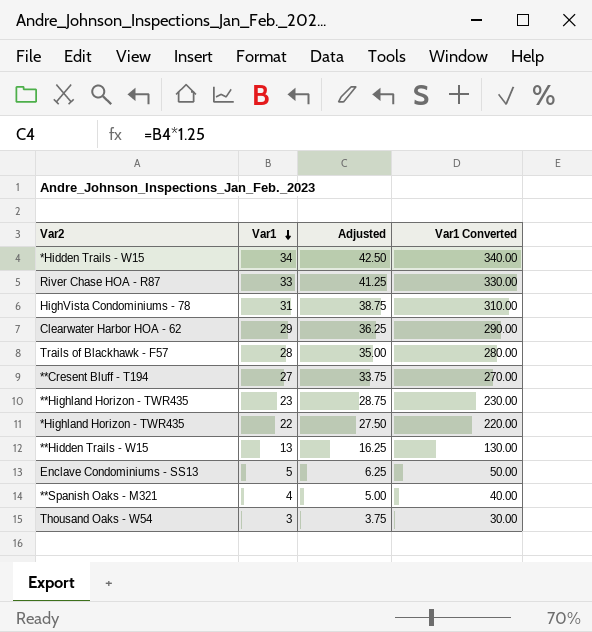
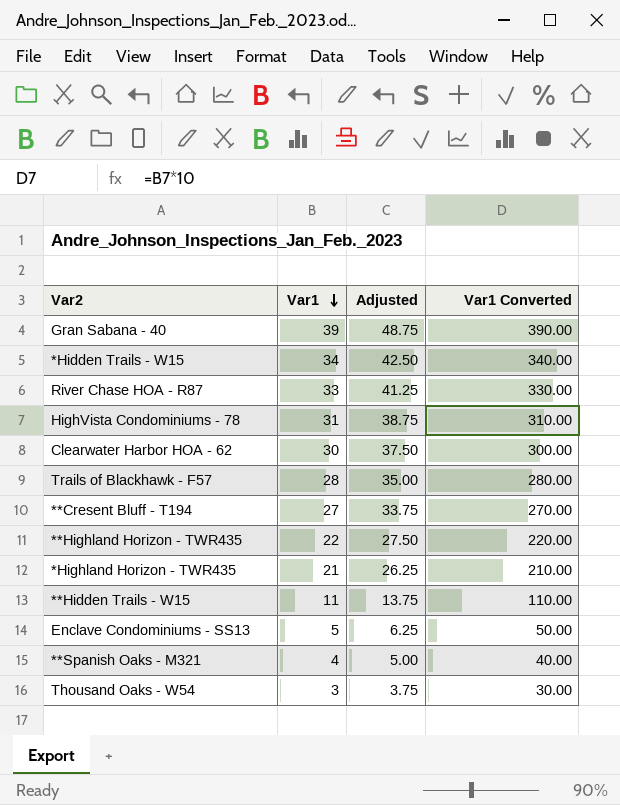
row Gran Sabana - 40: none -> 39 | 48.75 | 390.00
Clearwater Harbor HOA - 62 | Var1: 29 -> 30
Clearwater Harbor HOA - 62 | Adjusted: 36.25 -> 37.50
Clearwater Harbor HOA - 62 | Var1 Converted: 290.00 -> 300.00
**Highland Horizon - TWR435 | Var1: 23 -> 22
**Highland Horizon - TWR435 | Adjusted: 28.75 -> 27.50
**Highland Horizon - TWR435 | Var1 Converted: 230.00 -> 220.00
*Highland Horizon - TWR435 | Var1: 22 -> 21
*Highland Horizon - TWR435 | Adjusted: 27.50 -> 26.25
*Highland Horizon - TWR435 | Var1 Converted: 220.00 -> 210.00
**Hidden Trails - W15 | Var1: 13 -> 11
**Hidden Trails - W15 | Adjusted: 16.25 -> 13.75
**Hidden Trails - W15 | Var1 Converted: 130.00 -> 110.00

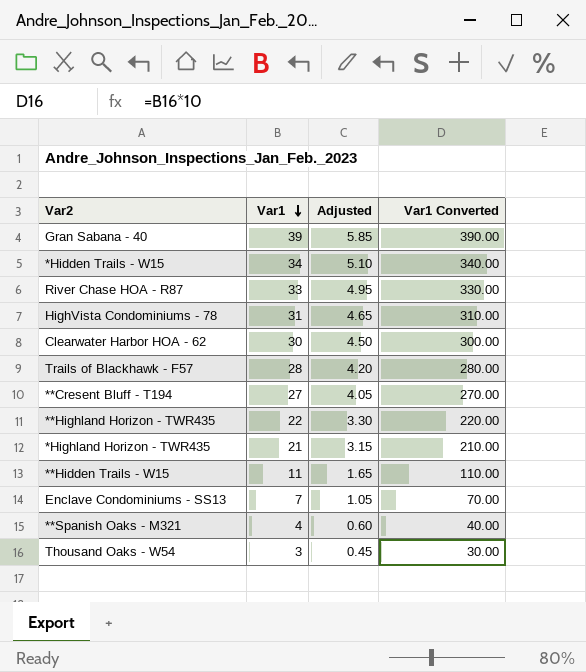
column Adjusted | formula: [Var1] * 1.25 -> [Var1] * 0.15
Enclave Condominiums - SS13 | Var1: 5 -> 7
Enclave Condominiums - SS13 | Var1 Converted: 50.00 -> 70.00

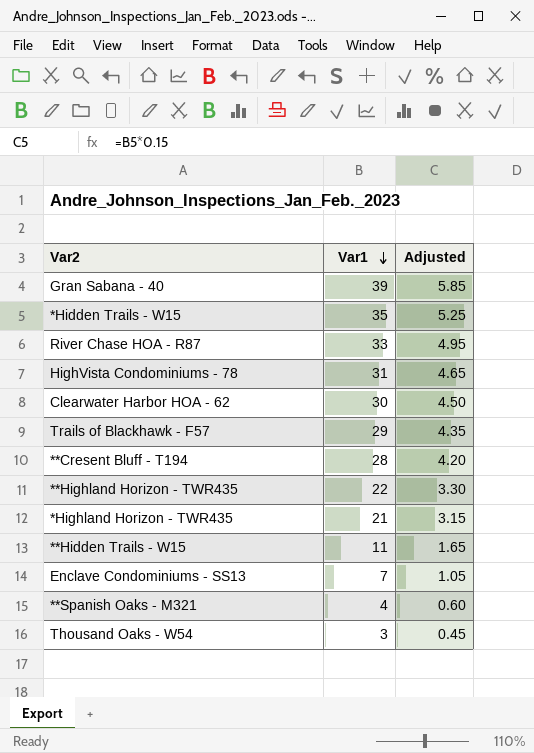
column Var1 Converted | formula: [Var1] * 10 -> none
*Hidden Trails - W15 | Var1: 34 -> 35
*Hidden Trails - W15 | Adjusted: 5.10 -> 5.25
Trails of Blackhawk - F57 | Var1: 28 -> 29
Trails of Blackhawk - F57 | Adjusted: 4.20 -> 4.35
**Cresent Bluff - T194 | Var1: 27 -> 28
**Cresent Bluff - T194 | Adjusted: 4.05 -> 4.20

